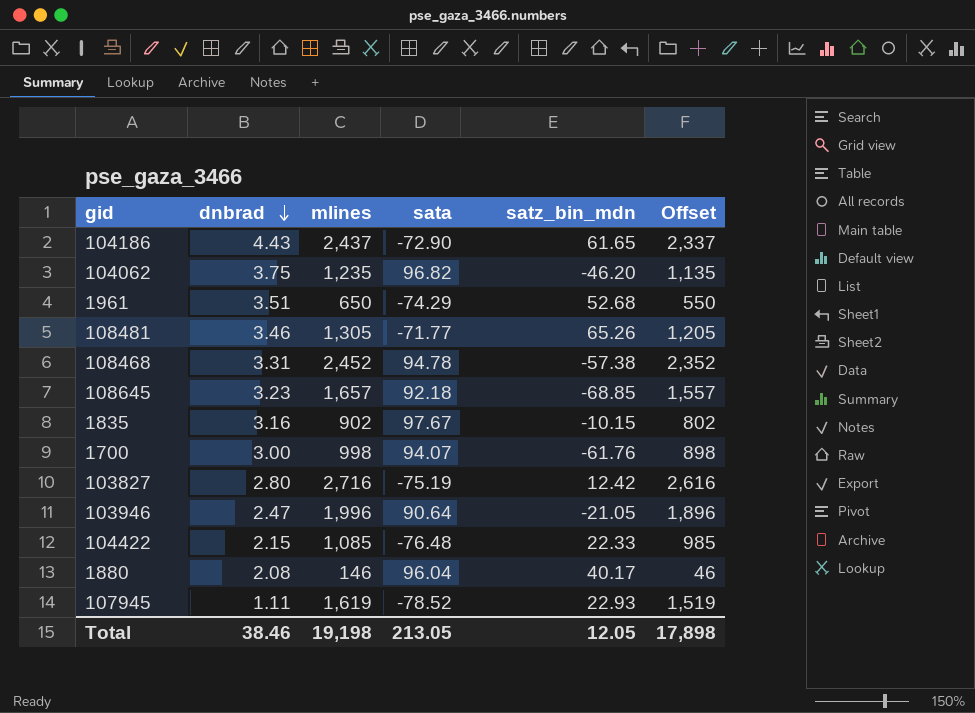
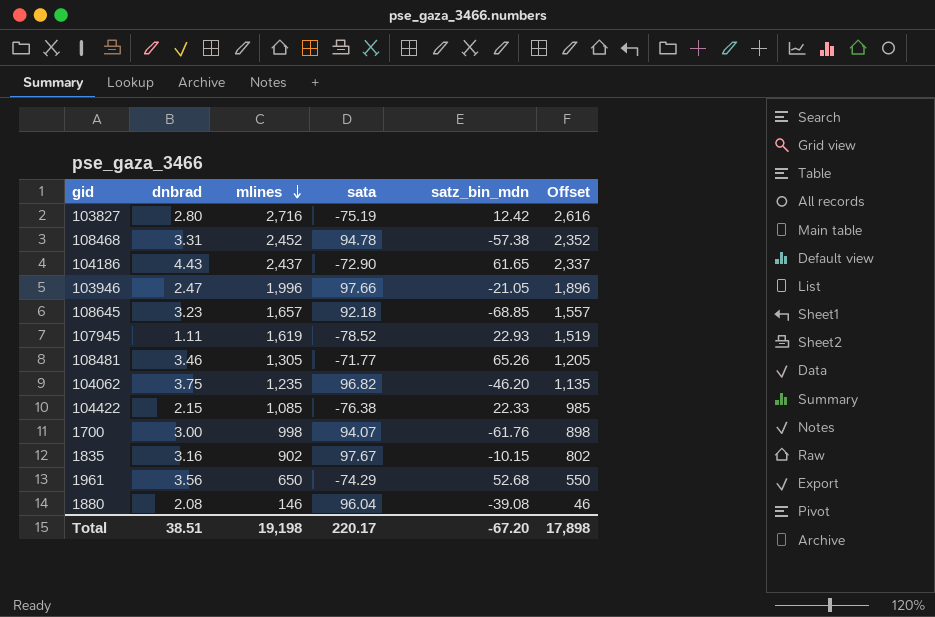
row order: dnbrad descending -> mlines descending
103946 | sata: 90.64 -> 97.66
104422 | sata: -76.48 -> -76.38
1961 | dnbrad: 3.51 -> 3.56
1880 | satz_bin_mdn: 40.17 -> -39.08
Total | dnbrad: 38.46 -> 38.51
Total | sata: 213.05 -> 220.17
Total | satz_bin_mdn: 12.05 -> -67.20

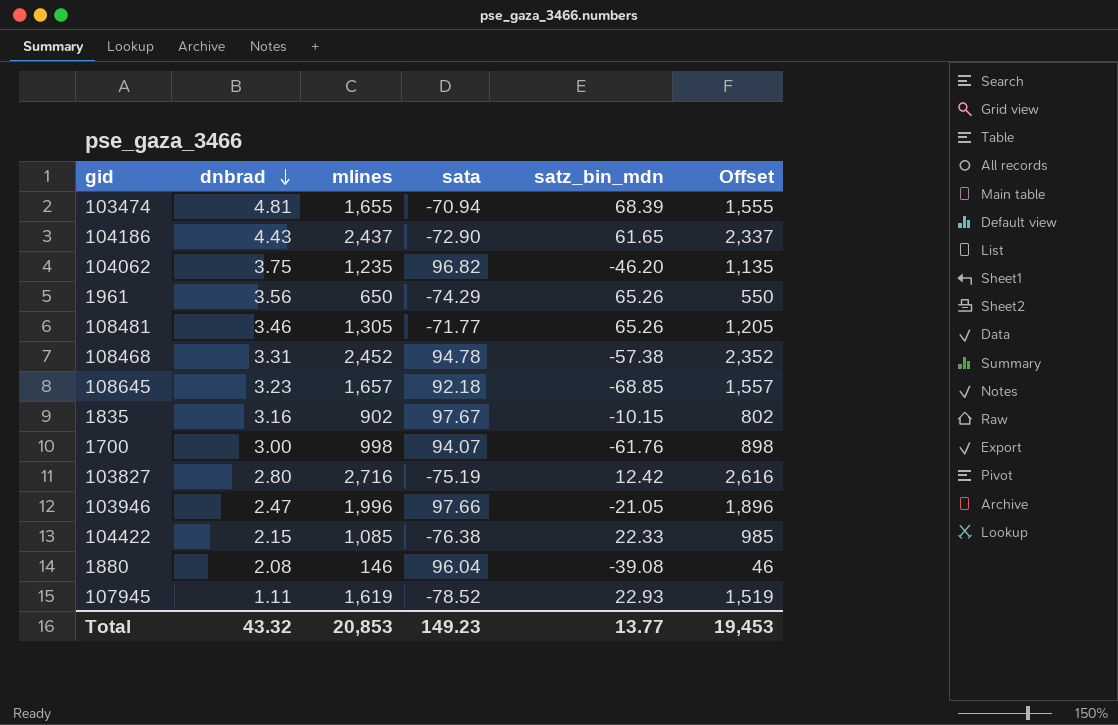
row order: mlines descending -> dnbrad descending
row 103474: none -> 4.81 | 1,655 | -70.94 | 68.39 | 1,555
1961 | satz_bin_mdn: 52.68 -> 65.26
Total | dnbrad: 38.51 -> 43.32
Total | mlines: 19,198 -> 20,853
Total | sata: 220.17 -> 149.23
Total | satz_bin_mdn: -67.20 -> 13.77
Total | Offset: 17,898 -> 19,453

